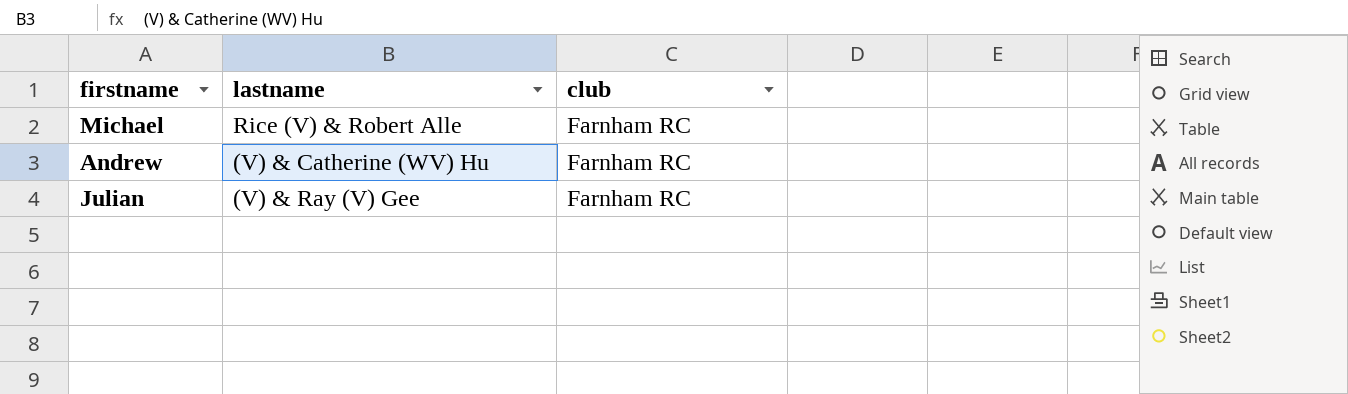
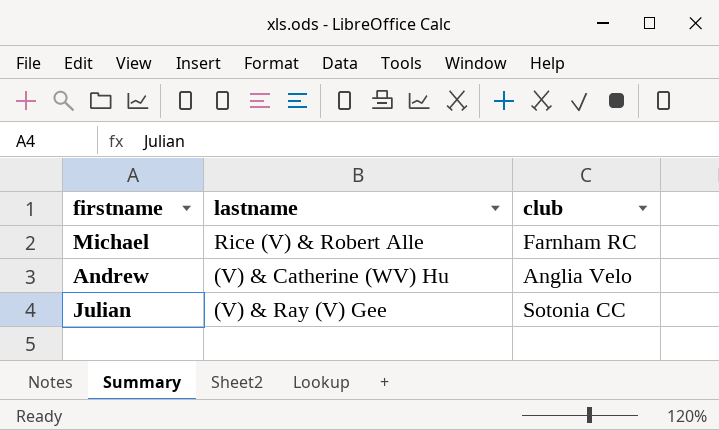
Andrew | club: Farnham RC -> Anglia Velo
Julian | club: Farnham RC -> Sotonia CC

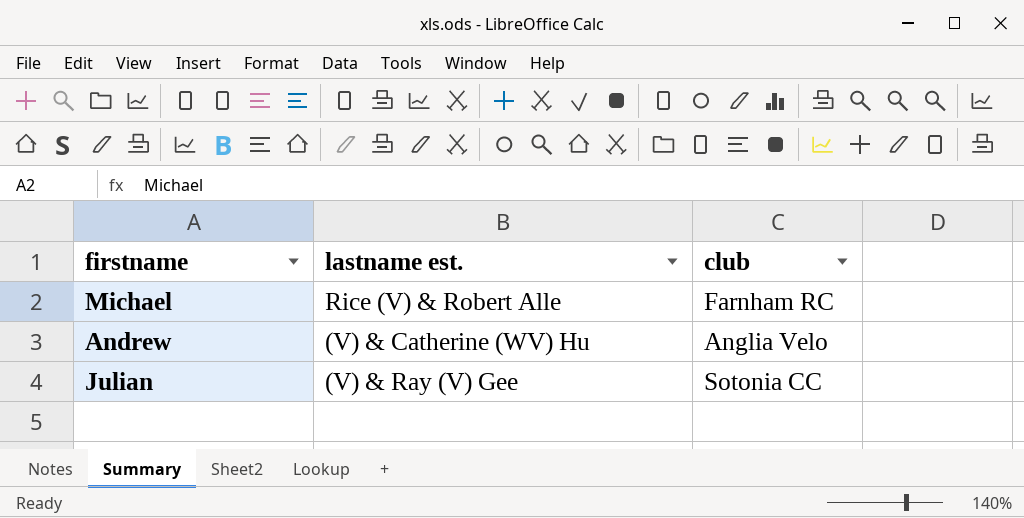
column name: lastname -> lastname est.

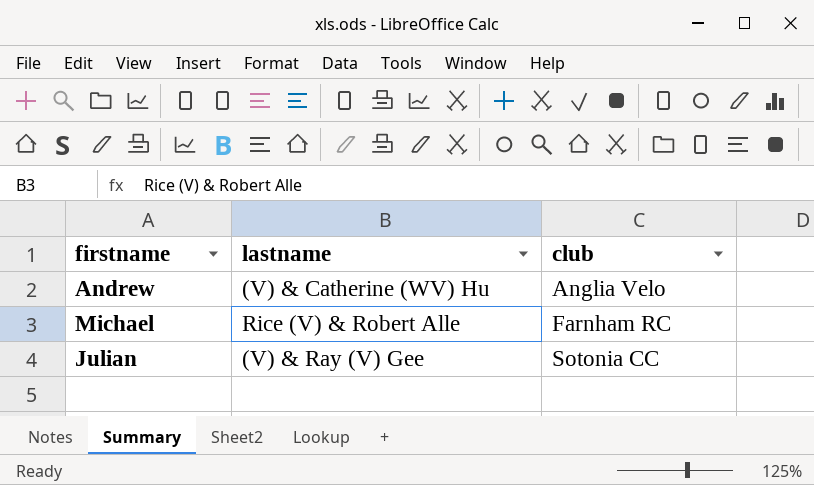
row order: none -> club ascending
column name: lastname est. -> lastname

